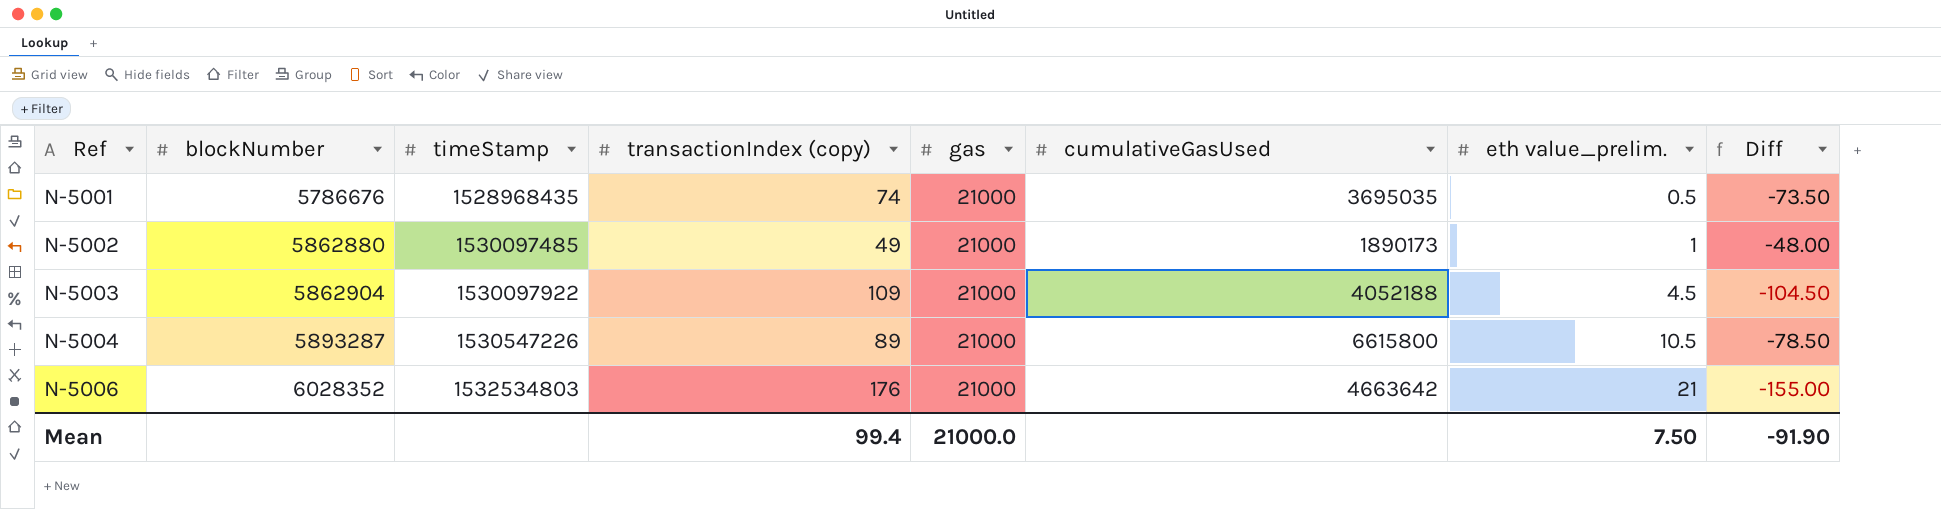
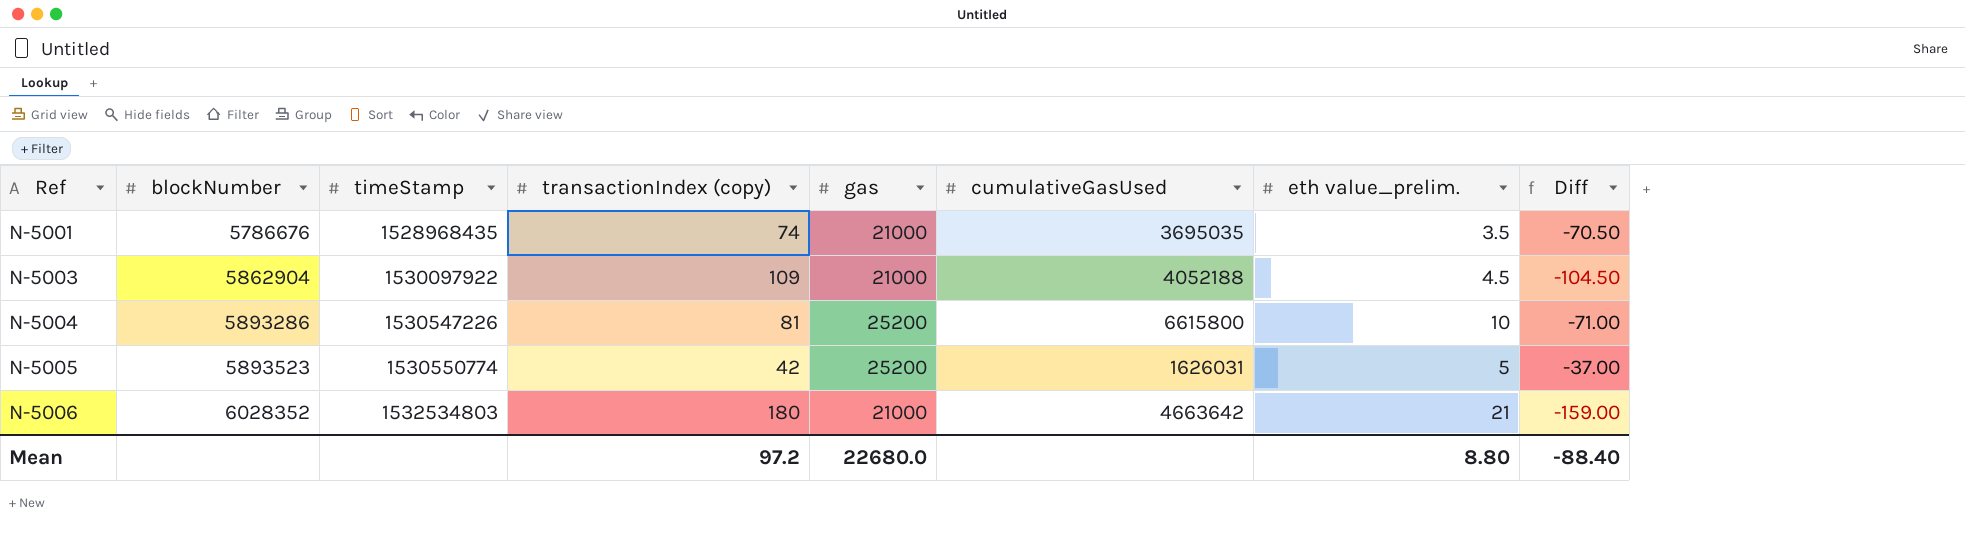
row N-5002: 5862880 | 1530097485 | 49 | 21000 | 1890173 | 1 | -48.00 -> none
N-5001 | eth value_prelim.: 0.5 -> 3.5
N-5001 | Diff: -73.50 -> -70.50
N-5004 | blockNumber: 5893287 -> 5893286
N-5004 | transactionIndex (copy): 89 -> 81
N-5004 | gas: 21000 -> 25200
N-5004 | eth value_prelim.: 10.5 -> 10
N-5004 | Diff: -78.50 -> -71.00
row N-5005: none -> 5893523 | 1530550774 | 42 | 25200 | 1626031 | 5 | -37.00
N-5006 | transactionIndex (copy): 176 -> 180
N-5006 | Diff: -155.00 -> -159.00
Mean | transactionIndex (copy): 99.4 -> 97.2
Mean | gas: 21000.0 -> 22680.0
Mean | eth value_prelim.: 7.50 -> 8.80
Mean | Diff: -91.90 -> -88.40

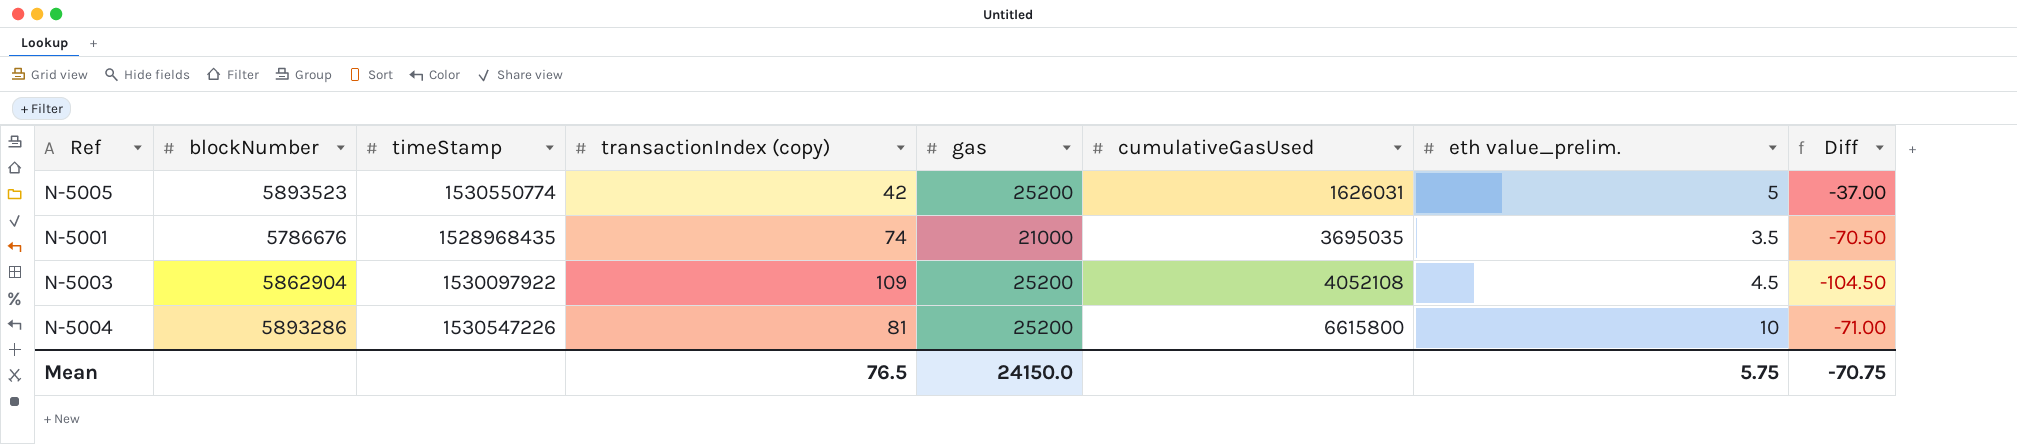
row order: Ref ascending -> cumulativeGasUsed ascending
row N-5006: 6028352 | 1532534803 | 180 | 21000 | 4663642 | 21 | -159.00 -> none
N-5003 | gas: 21000 -> 25200
N-5003 | cumulativeGasUsed: 4052188 -> 4052108
Mean | transactionIndex (copy): 97.2 -> 76.5
Mean | gas: 22680.0 -> 24150.0
Mean | eth value_prelim.: 8.80 -> 5.75
Mean | Diff: -88.40 -> -70.75

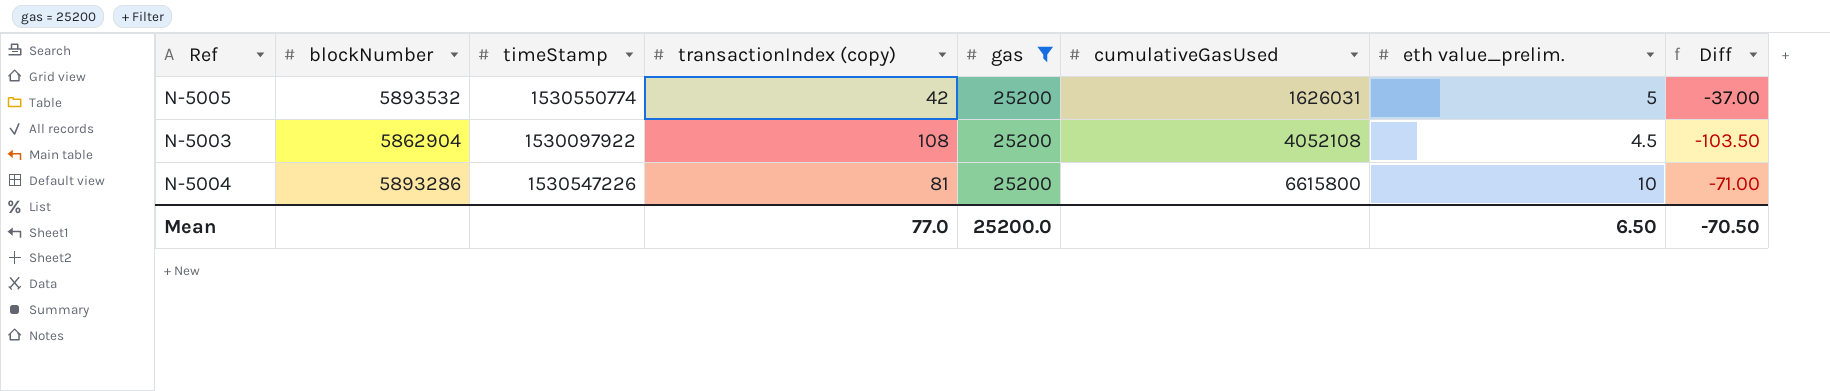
filter: none -> gas = 25200
N-5005 | blockNumber: 5893523 -> 5893532
N-5003 | transactionIndex (copy): 109 -> 108
N-5003 | Diff: -104.50 -> -103.50
Mean | transactionIndex (copy): 76.5 -> 77.0
Mean | gas: 24150.0 -> 25200.0
Mean | eth value_prelim.: 5.75 -> 6.50
Mean | Diff: -70.75 -> -70.50

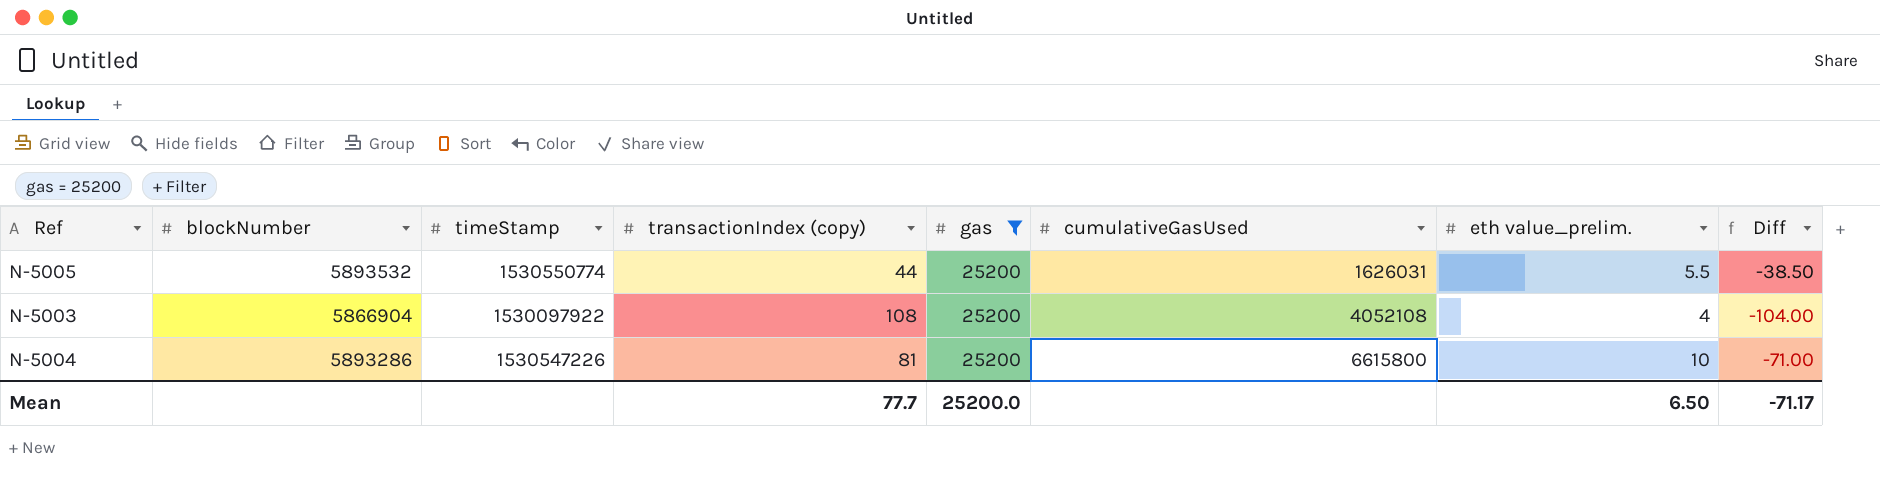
N-5005 | transactionIndex (copy): 42 -> 44
N-5005 | eth value_prelim.: 5 -> 5.5
N-5005 | Diff: -37.00 -> -38.50
N-5003 | blockNumber: 5862904 -> 5866904
N-5003 | eth value_prelim.: 4.5 -> 4
N-5003 | Diff: -103.50 -> -104.00
Mean | transactionIndex (copy): 77.0 -> 77.7
Mean | Diff: -70.50 -> -71.17

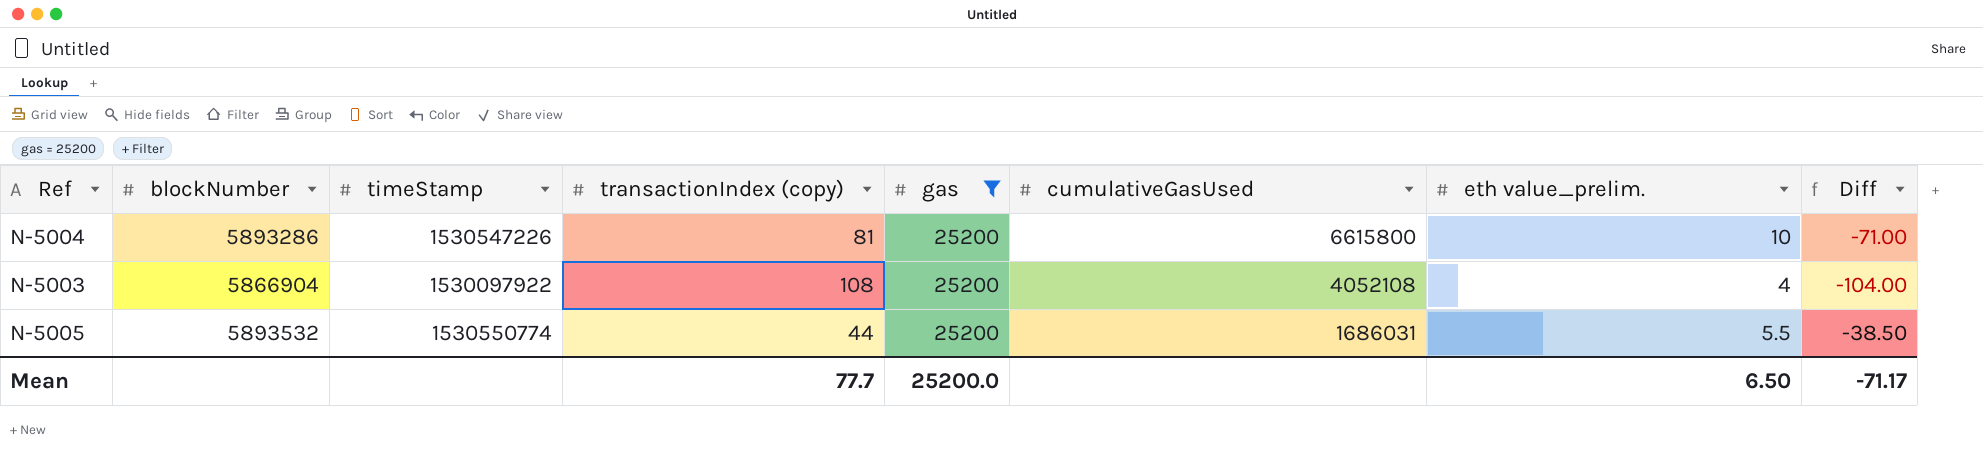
row order: cumulativeGasUsed ascending -> cumulativeGasUsed descending
N-5005 | cumulativeGasUsed: 1626031 -> 1686031

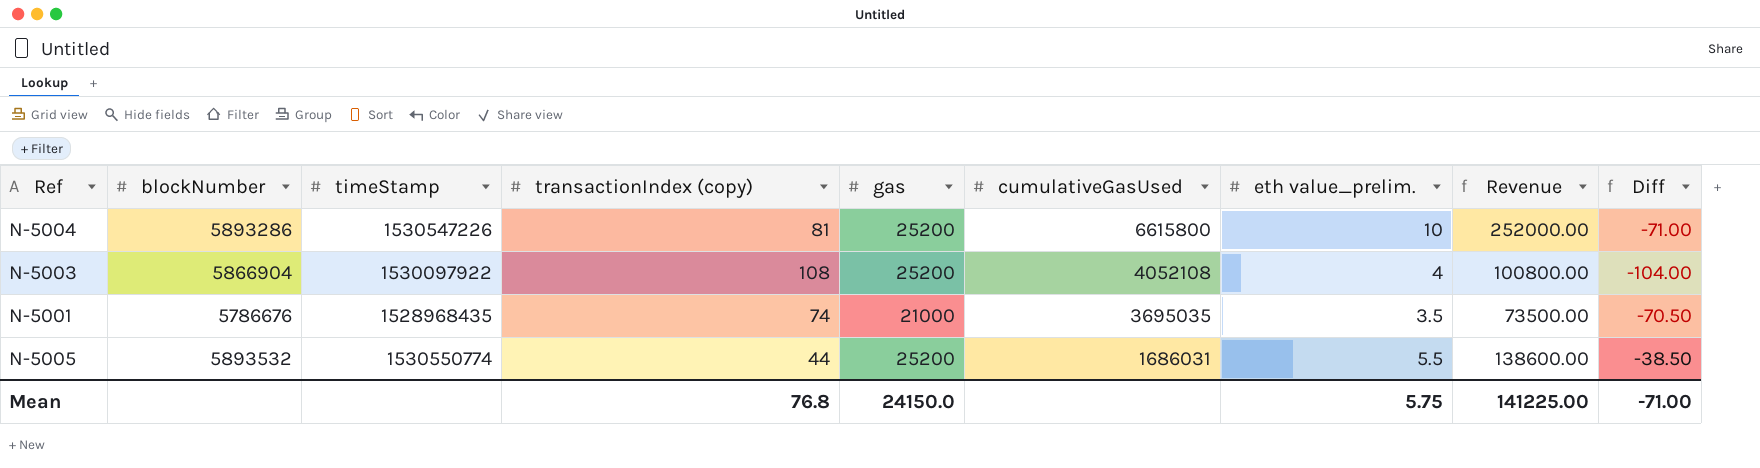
filter: gas = 25200 -> none
column Revenue | formula: none -> [gas] * [eth value_prelim.]
Mean | transactionIndex (copy): 77.7 -> 76.8
Mean | gas: 25200.0 -> 24150.0
Mean | eth value_prelim.: 6.50 -> 5.75
Mean | Diff: -71.17 -> -71.00

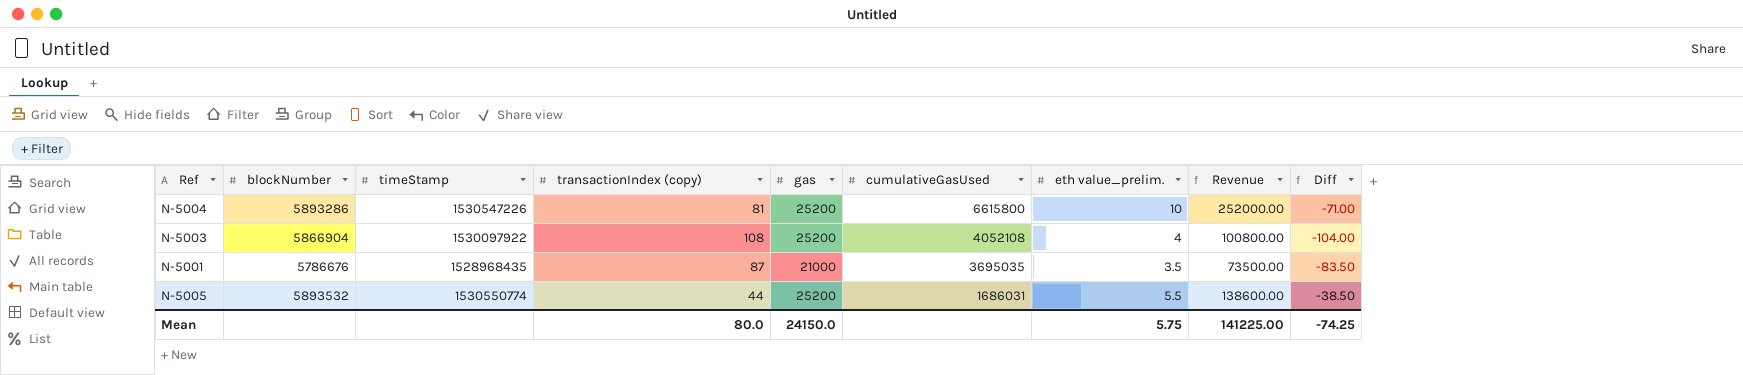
N-5001 | transactionIndex (copy): 74 -> 87
N-5001 | Diff: -70.50 -> -83.50
Mean | transactionIndex (copy): 76.8 -> 80.0
Mean | Diff: -71.00 -> -74.25

